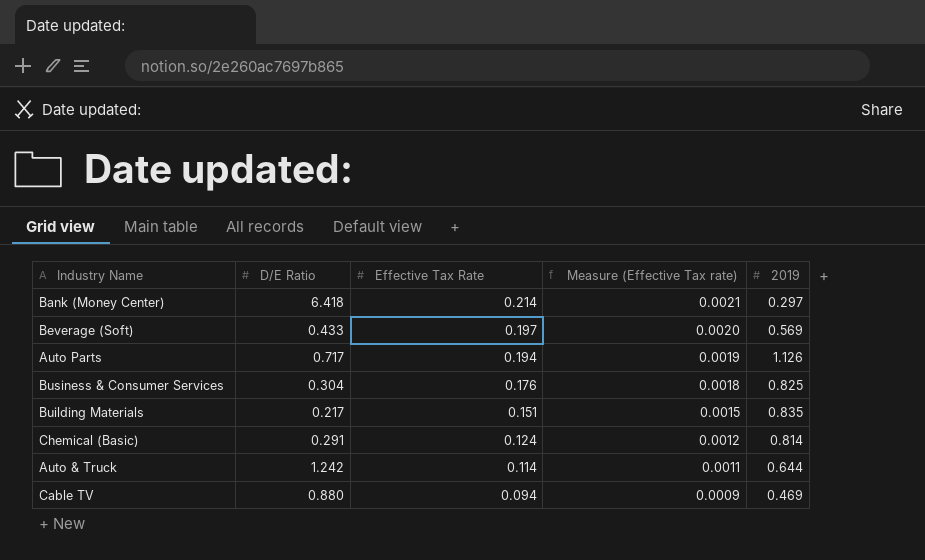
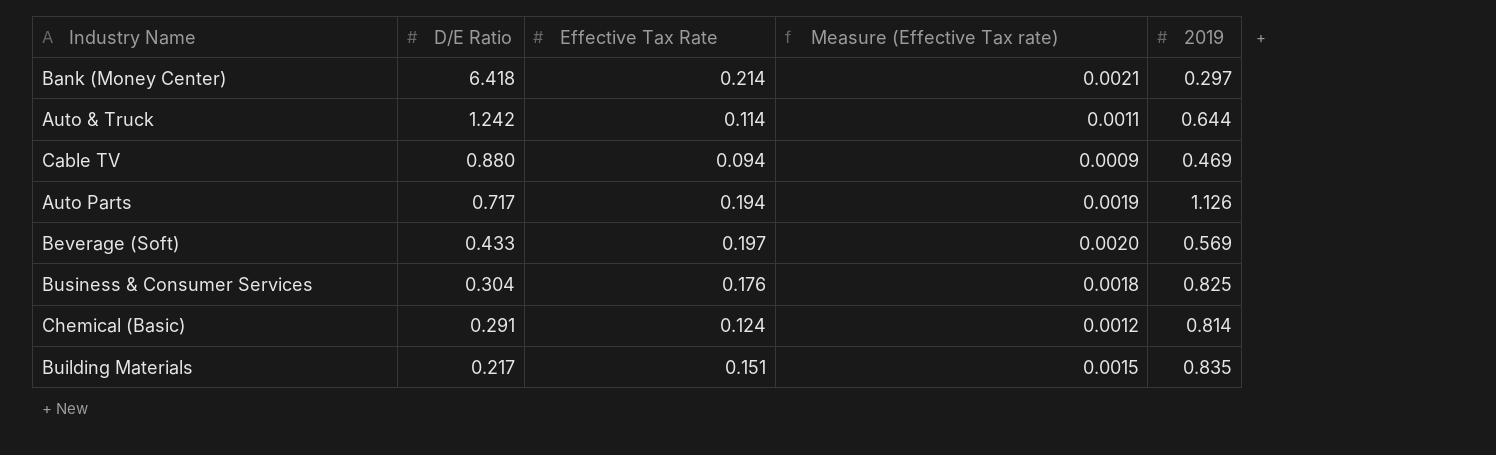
row order: Effective Tax Rate descending -> D/E Ratio descending

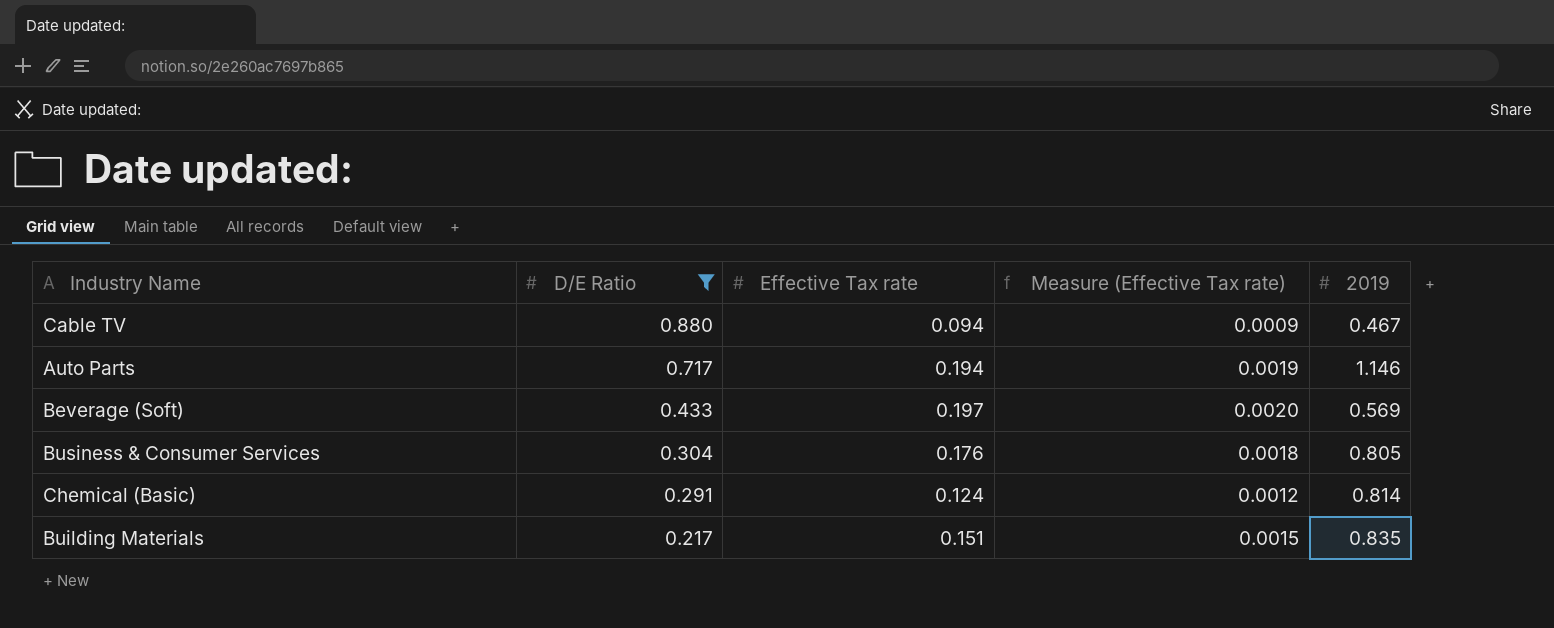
filter: none -> D/E Ratio <= 0.880
column name: Effective Tax Rate -> Effective Tax rate
Cable TV | 2019: 0.469 -> 0.467
Auto Parts | 2019: 1.126 -> 1.146
Business & Consumer Services | 2019: 0.825 -> 0.805

